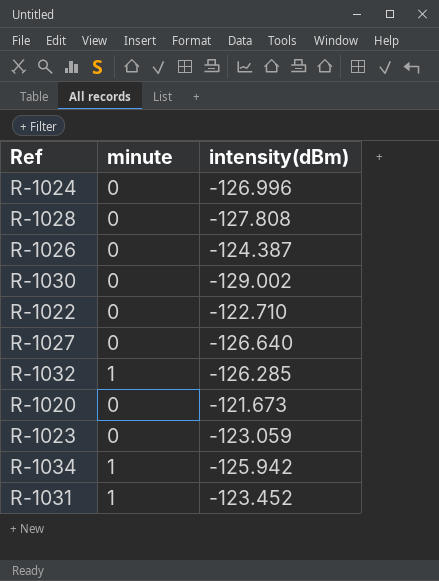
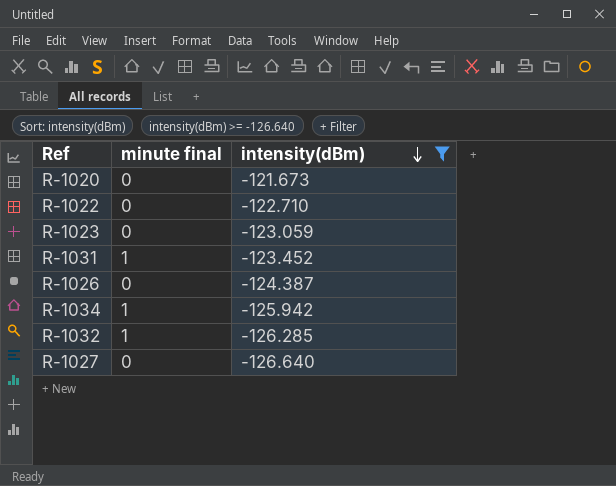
filter: none -> intensity(dBm) >= -126.640
row order: none -> intensity(dBm) descending
column name: minute -> minute final

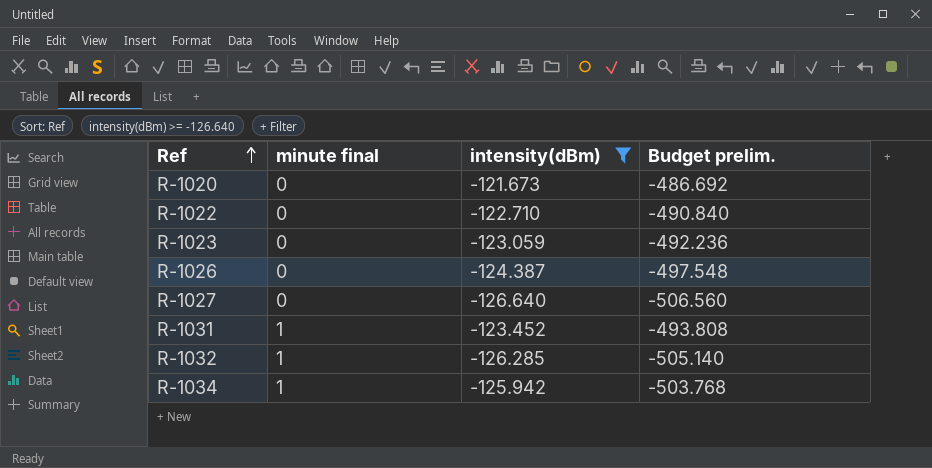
row order: intensity(dBm) descending -> Ref ascending
column Budget prelim. | formula: none -> [intensity(dBm)] * 4

